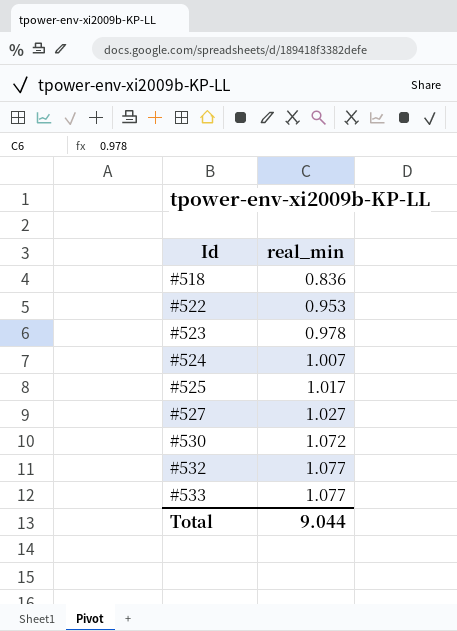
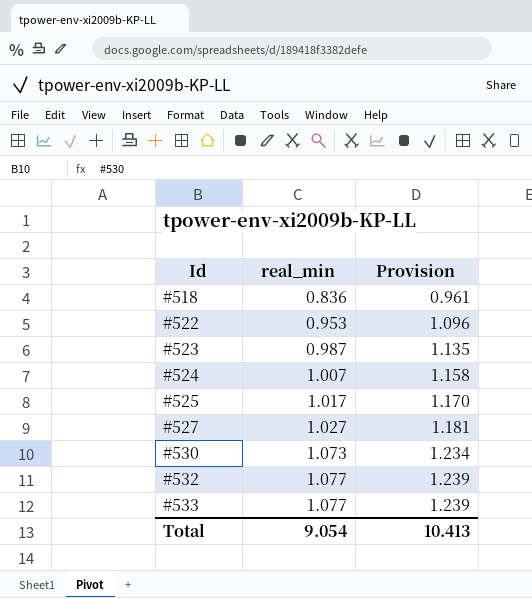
column Provision | formula: none -> [real_min] * 1.15
#523 | real_min: 0.978 -> 0.987
#530 | real_min: 1.072 -> 1.073
Total | real_min: 9.044 -> 9.054

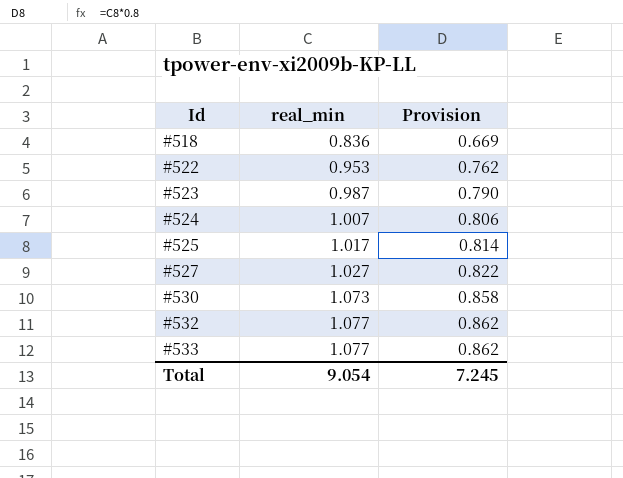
column Provision | formula: [real_min] * 1.15 -> [real_min] * 0.8
Total | Provision: 10.413 -> 7.245

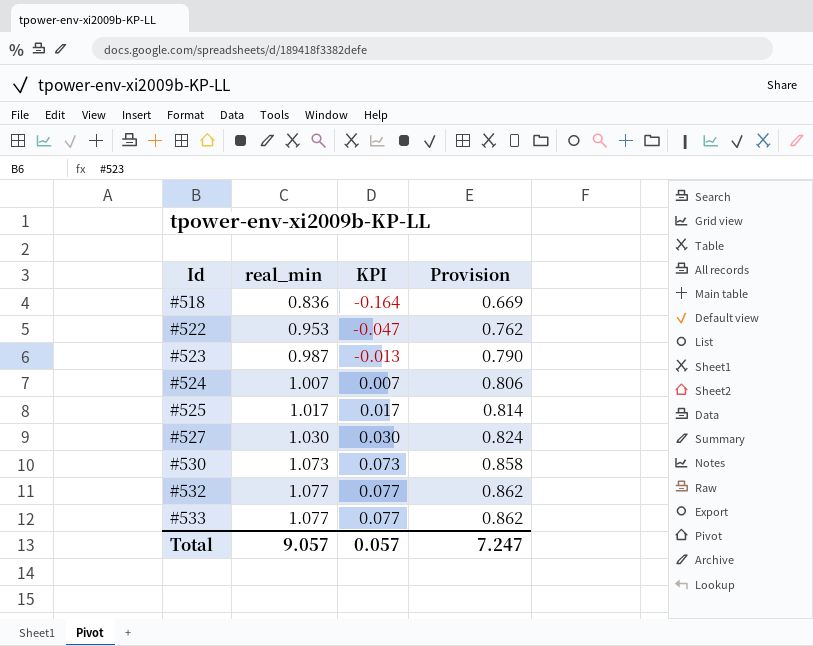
column KPI | formula: none -> [real_min] - 1
#527 | real_min: 1.027 -> 1.030
#527 | Provision: 0.822 -> 0.824
Total | real_min: 9.054 -> 9.057
Total | Provision: 7.245 -> 7.247

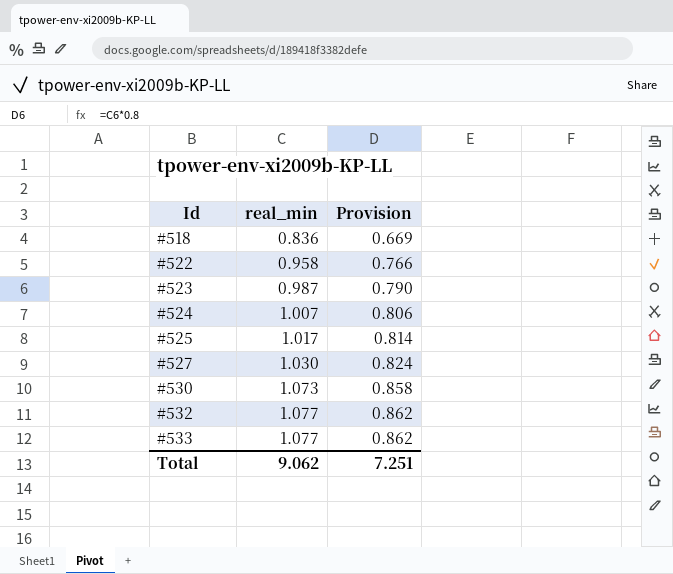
column KPI | formula: [real_min] - 1 -> none
#522 | real_min: 0.953 -> 0.958
#522 | Provision: 0.762 -> 0.766
Total | real_min: 9.057 -> 9.062
Total | Provision: 7.247 -> 7.251

